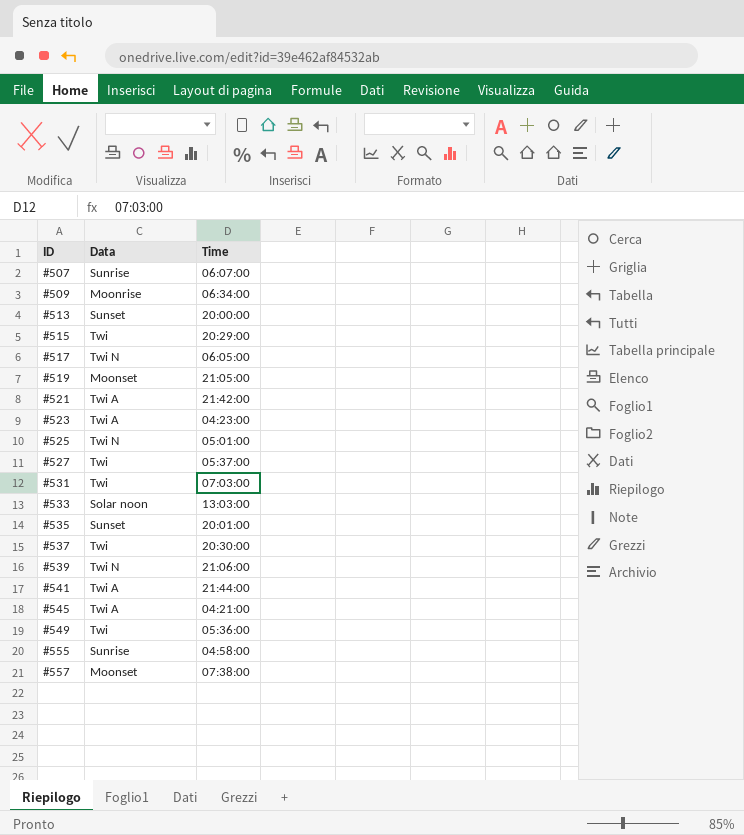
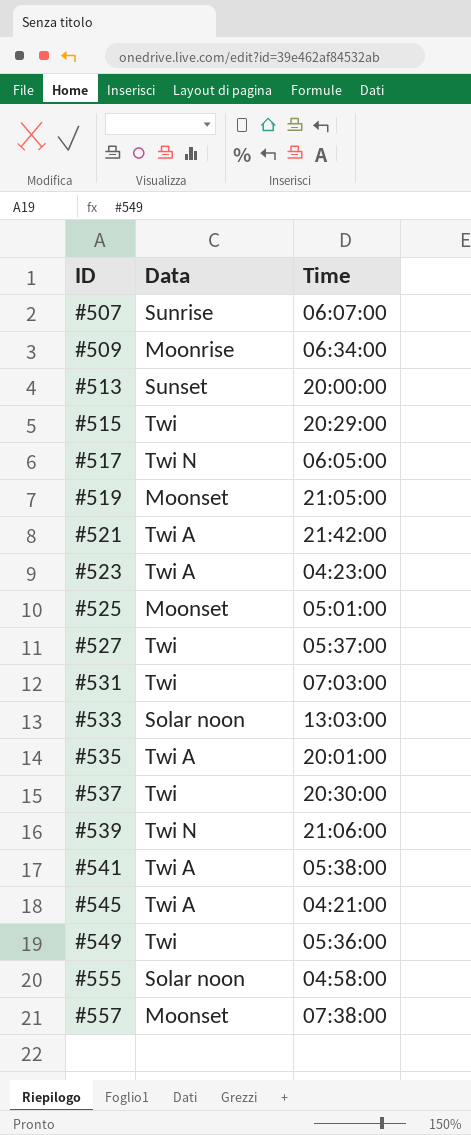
#525 | Data: Twi N -> Moonset
#535 | Data: Sunset -> Twi A
#541 | Time: 21:44:00 -> 05:38:00
#555 | Data: Sunrise -> Solar noon

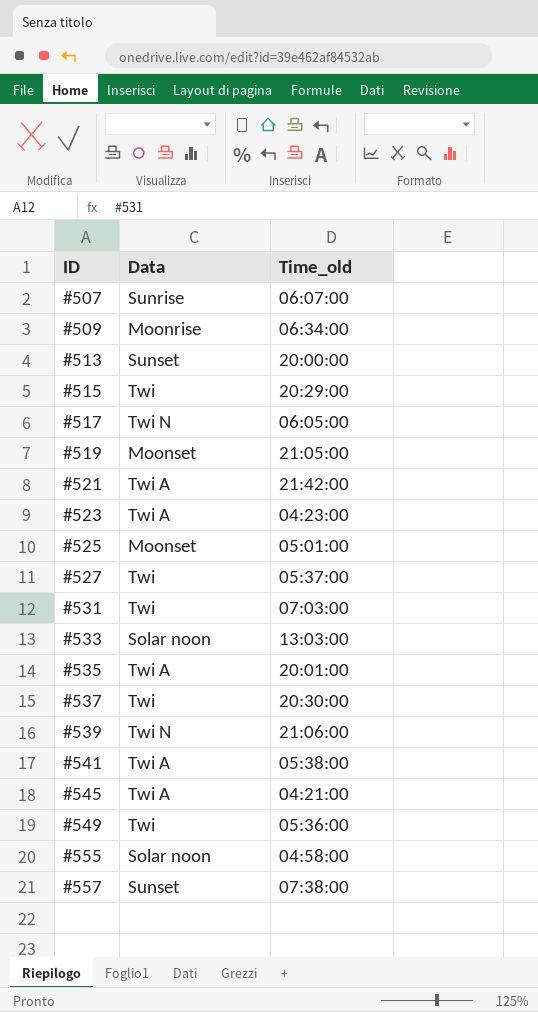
column name: Time -> Time_old
#557 | Data: Moonset -> Sunset

